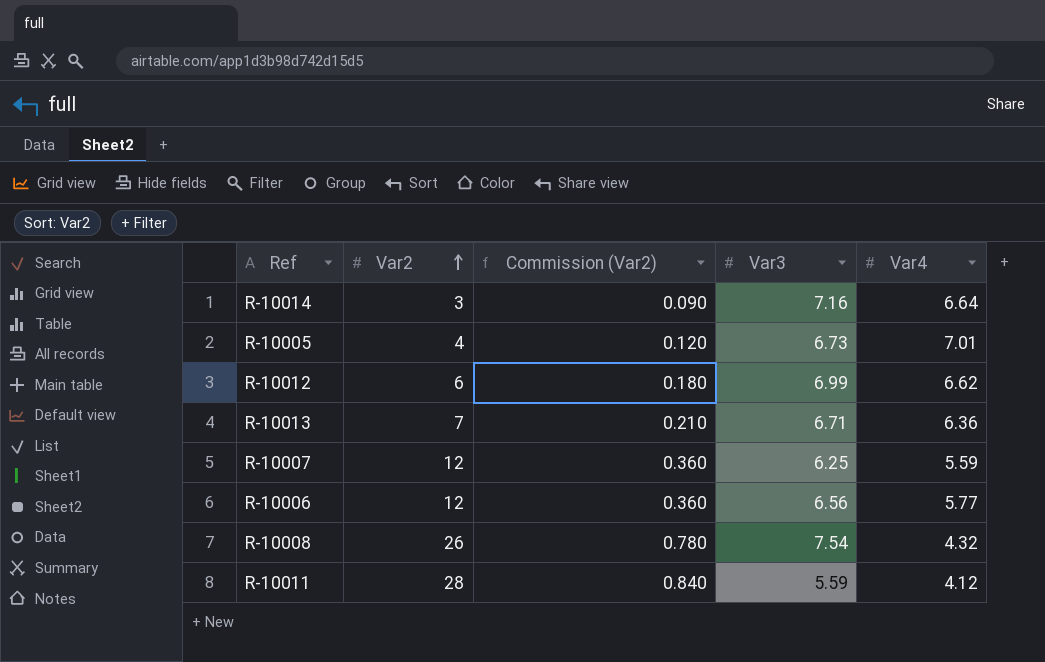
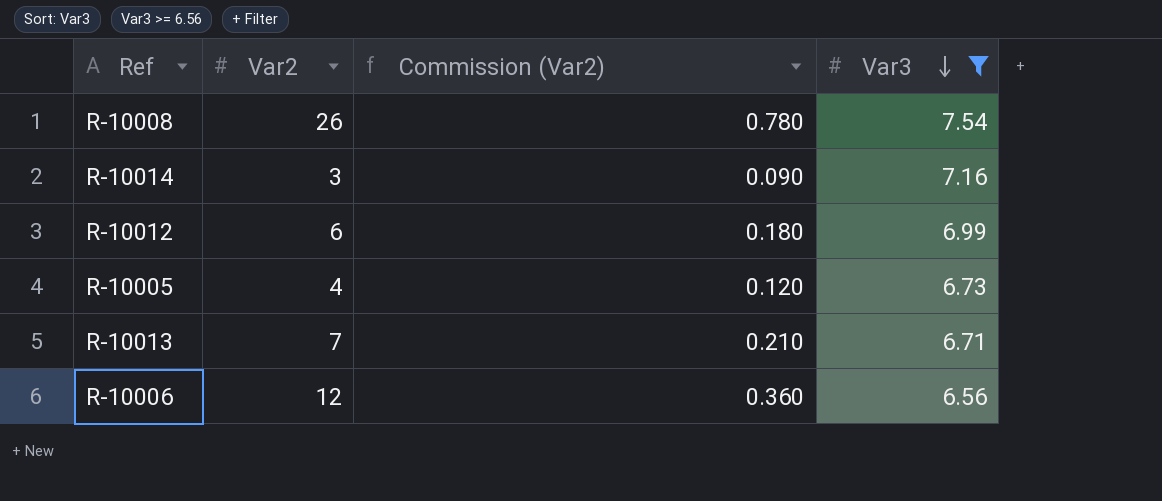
filter: none -> Var3 >= 6.56
row order: Var2 ascending -> Var3 descending
column Var4 | position: 5 -> none

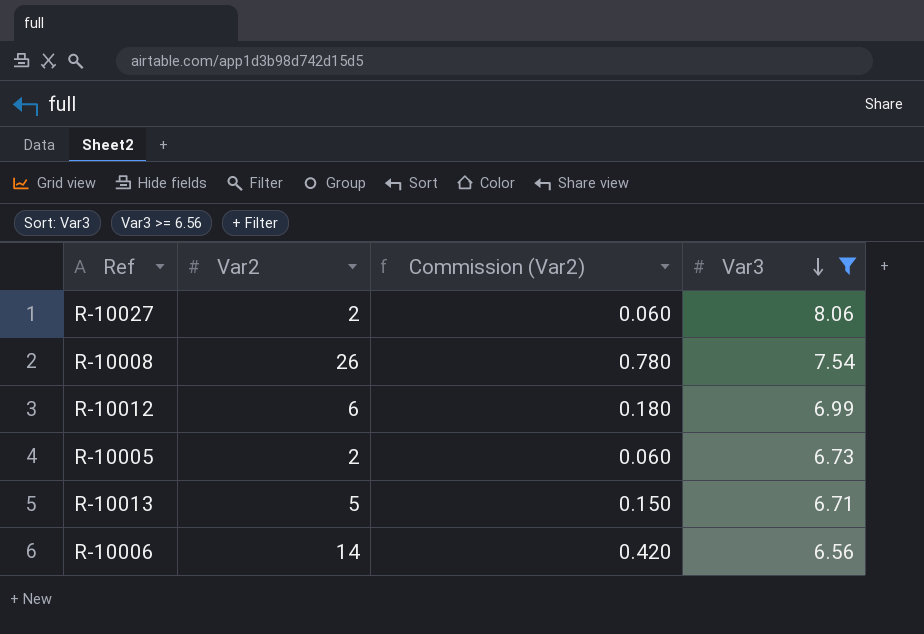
row R-10014: 3 | 0.090 | 7.16 -> none
row R-10027: none -> 2 | 0.060 | 8.06
R-10005 | Var2: 4 -> 2
R-10005 | Commission (Var2): 0.120 -> 0.060
R-10013 | Var2: 7 -> 5
R-10013 | Commission (Var2): 0.210 -> 0.150
R-10006 | Var2: 12 -> 14
R-10006 | Commission (Var2): 0.360 -> 0.420

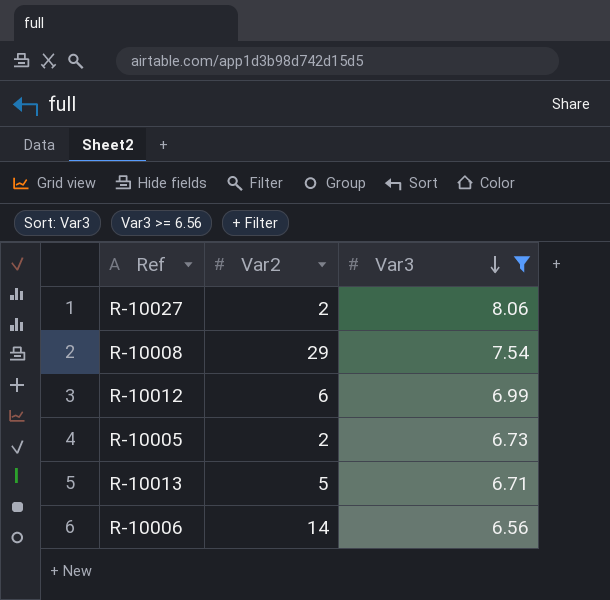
column Commission (Var2) | formula: [Var2] * 0.03 -> none
R-10008 | Var2: 26 -> 29

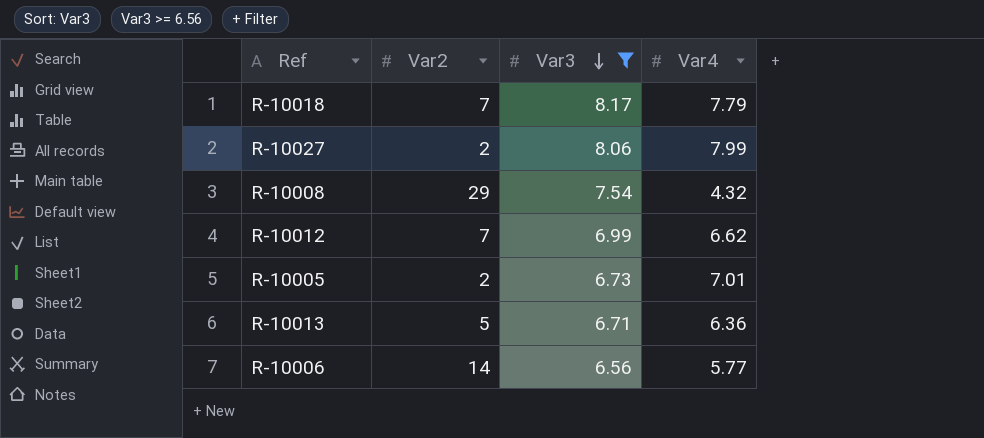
column Var4 | position: none -> 4
row R-10018: none -> 7 | 8.17 | 7.79
R-10012 | Var2: 6 -> 7

